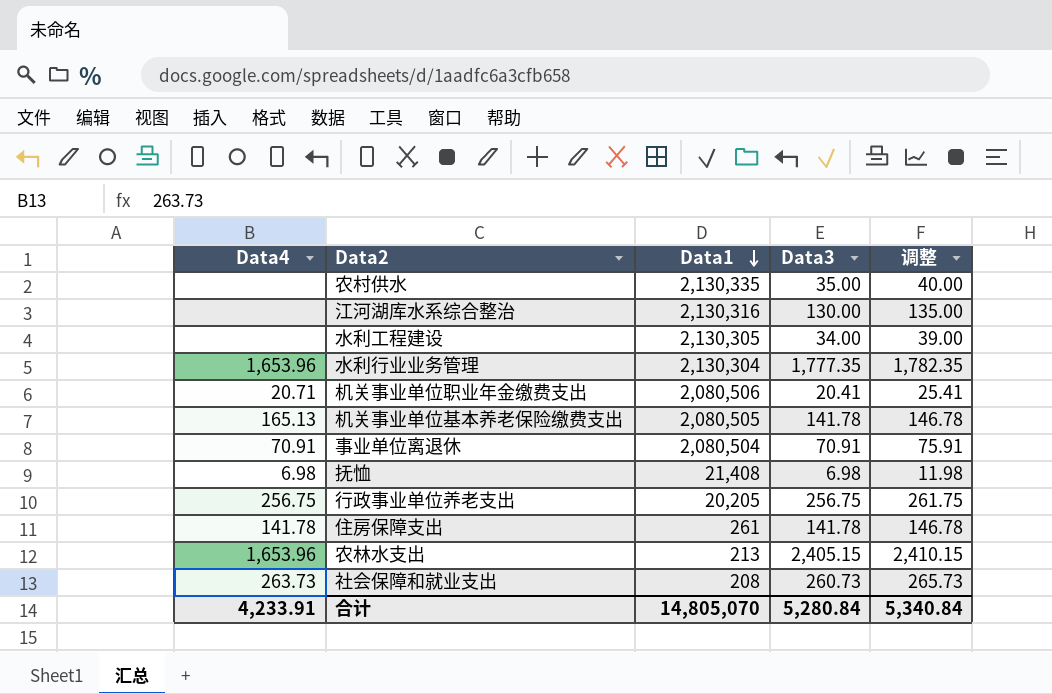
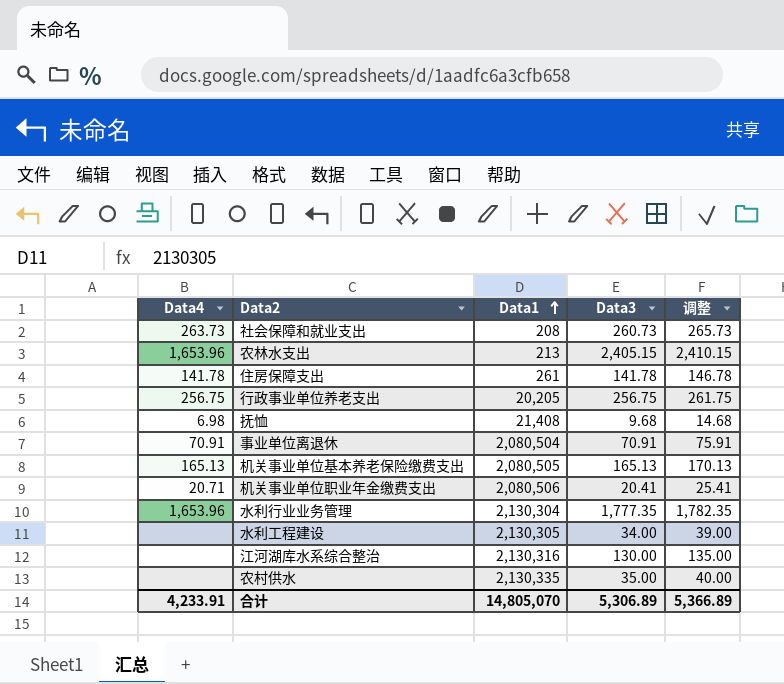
row order: Data1 descending -> Data1 ascending
抚恤 | Data3: 6.98 -> 9.68
抚恤 | 调整: 11.98 -> 14.68
机关事业单位基本养老保险缴费支出 | Data3: 141.78 -> 165.13
机关事业单位基本养老保险缴费支出 | 调整: 146.78 -> 170.13
合计 | Data3: 5,280.84 -> 5,306.89
合计 | 调整: 5,340.84 -> 5,366.89

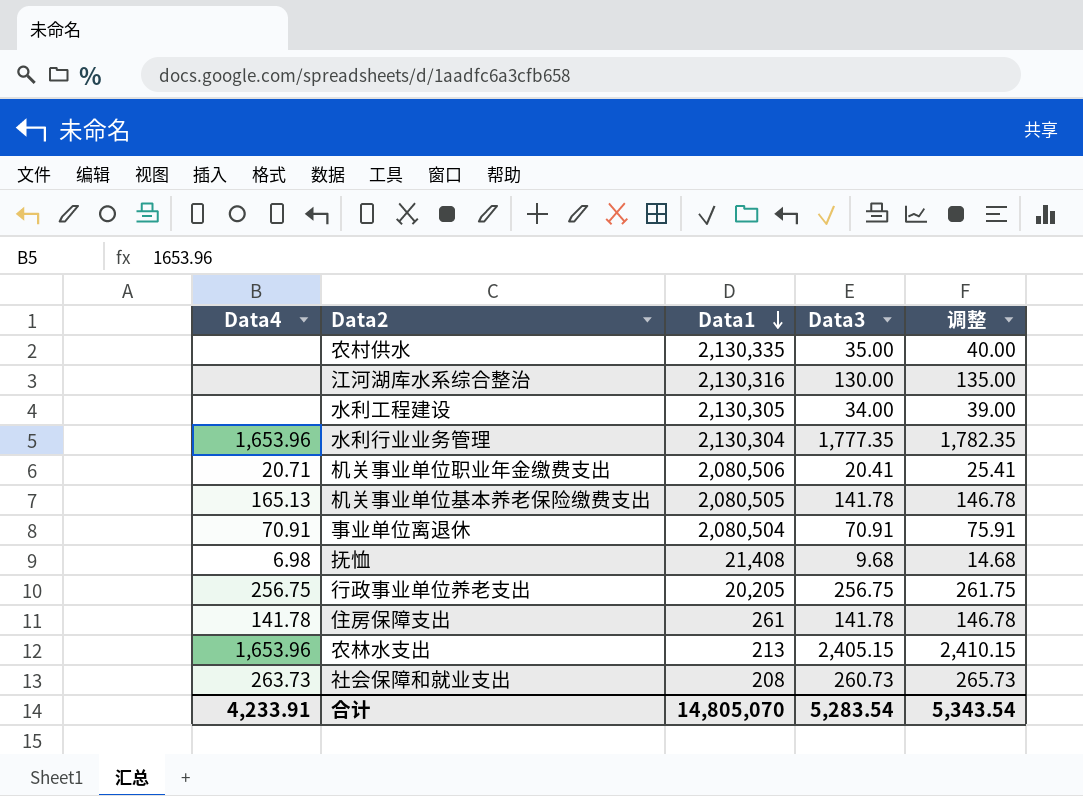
row order: Data1 ascending -> Data1 descending
机关事业单位基本养老保险缴费支出 | Data3: 165.13 -> 141.78
机关事业单位基本养老保险缴费支出 | 调整: 170.13 -> 146.78
合计 | Data3: 5,306.89 -> 5,283.54
合计 | 调整: 5,366.89 -> 5,343.54

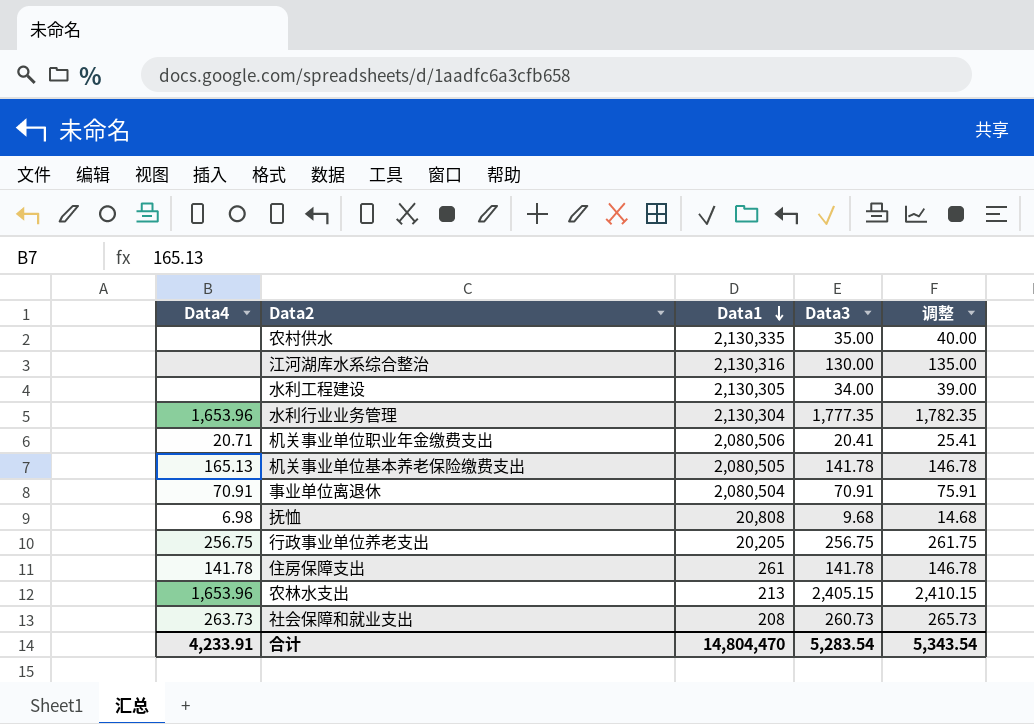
抚恤 | Data1: 21,408 -> 20,808
合计 | Data1: 14,805,070 -> 14,804,470

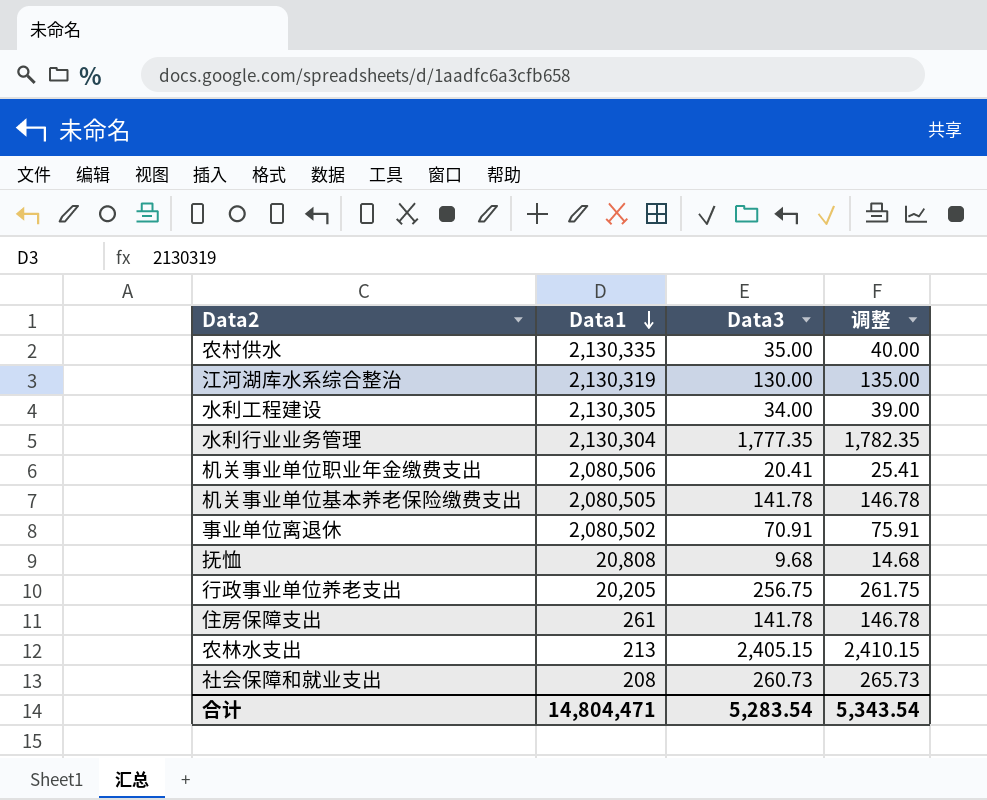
column Data4 | position: 1 -> none
江河湖库水系综合整治 | Data1: 2,130,316 -> 2,130,319
事业单位离退休 | Data1: 2,080,504 -> 2,080,502
合计 | Data1: 14,804,470 -> 14,804,471

